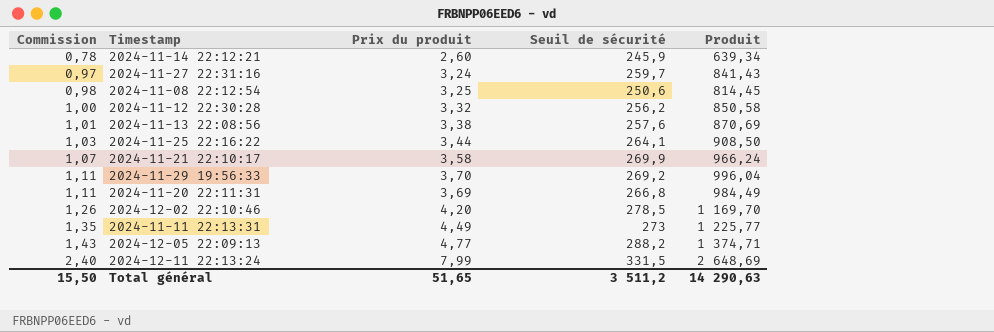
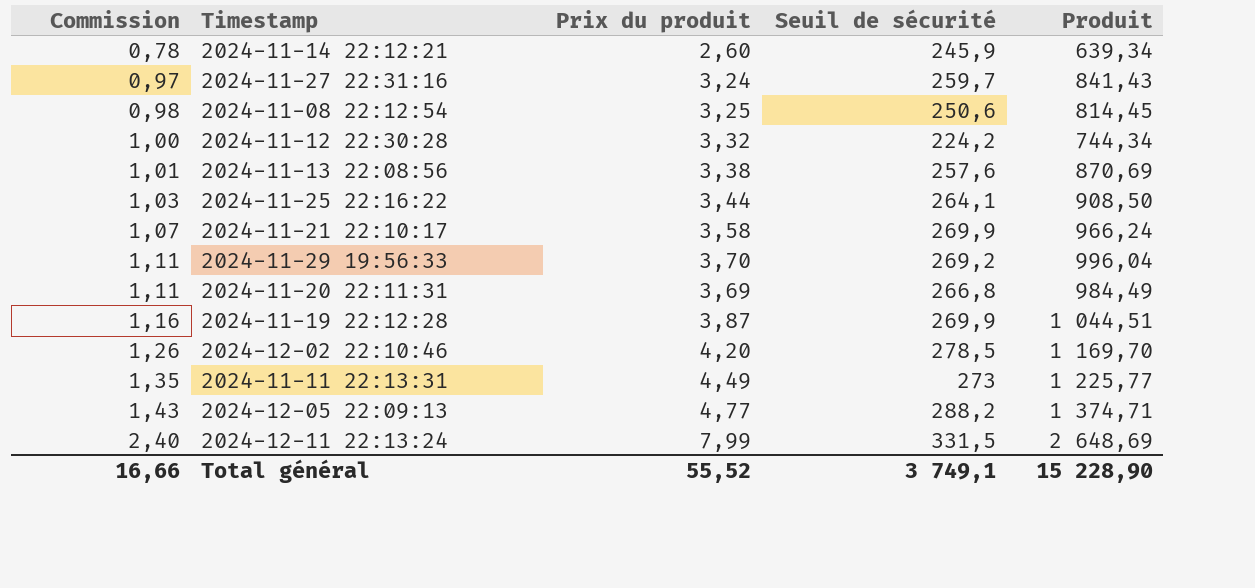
2024-11-12 22:30:28 | Seuil de sécurité: 256,2 -> 224,2
2024-11-12 22:30:28 | Produit: 850,58 -> 744,34
row 2024-11-19 22:12:28: none -> 1,16 | 3,87 | 269,9 | 1 044,51
Total général | Commission: 15,50 -> 16,66
Total général | Prix du produit: 51,65 -> 55,52
Total général | Seuil de sécurité: 3 511,2 -> 3 749,1
Total général | Produit: 14 290,63 -> 15 228,90

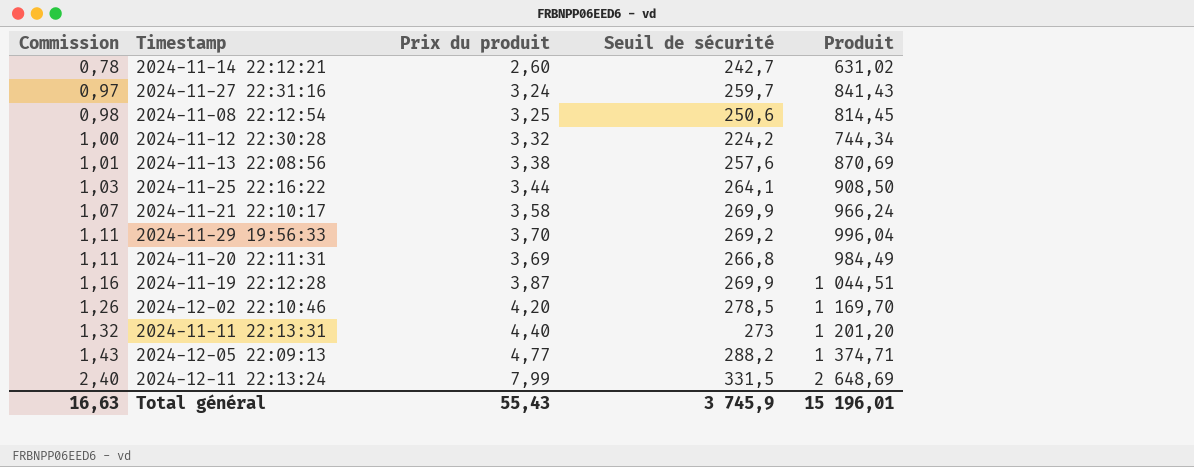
2024-11-14 22:12:21 | Seuil de sécurité: 245,9 -> 242,7
2024-11-14 22:12:21 | Produit: 639,34 -> 631,02
2024-11-11 22:13:31 | Commission: 1,35 -> 1,32
2024-11-11 22:13:31 | Prix du produit: 4,49 -> 4,40
2024-11-11 22:13:31 | Produit: 1 225,77 -> 1 201,20
Total général | Commission: 16,66 -> 16,63
Total général | Prix du produit: 55,52 -> 55,43
Total général | Seuil de sécurité: 3 749,1 -> 3 745,9
Total général | Produit: 15 228,90 -> 15 196,01

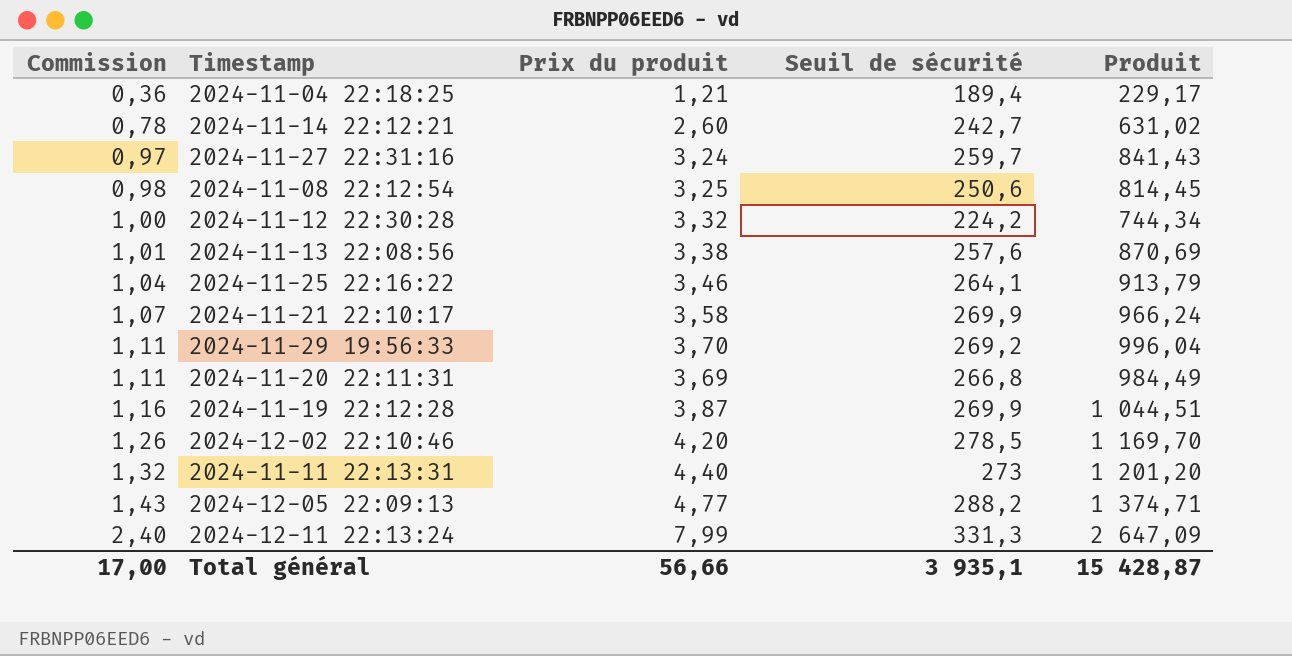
row 2024-11-04 22:18:25: none -> 0,36 | 1,21 | 189,4 | 229,17
2024-11-25 22:16:22 | Commission: 1,03 -> 1,04
2024-11-25 22:16:22 | Prix du produit: 3,44 -> 3,46
2024-11-25 22:16:22 | Produit: 908,50 -> 913,79
2024-12-11 22:13:24 | Seuil de sécurité: 331,5 -> 331,3
2024-12-11 22:13:24 | Produit: 2 648,69 -> 2 647,09
Total général | Commission: 16,63 -> 17,00
Total général | Prix du produit: 55,43 -> 56,66
Total général | Seuil de sécurité: 3 745,9 -> 3 935,1
Total général | Produit: 15 196,01 -> 15 428,87

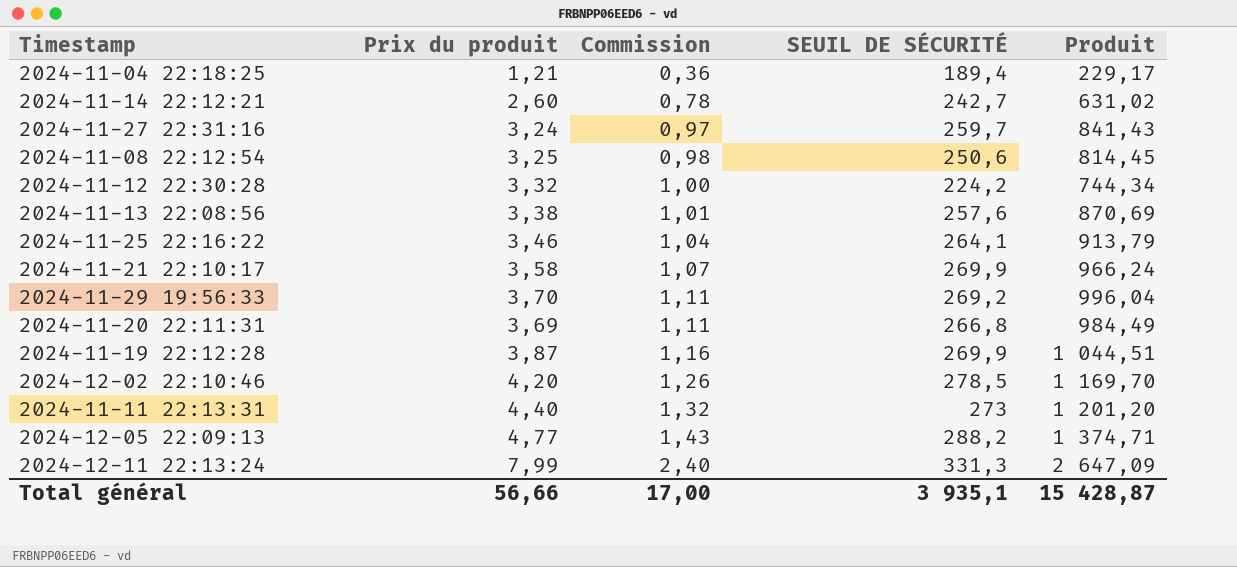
column Commission | position: 1 -> 3
column name: Seuil de sécurité -> SEUIL DE SÉCURITÉ

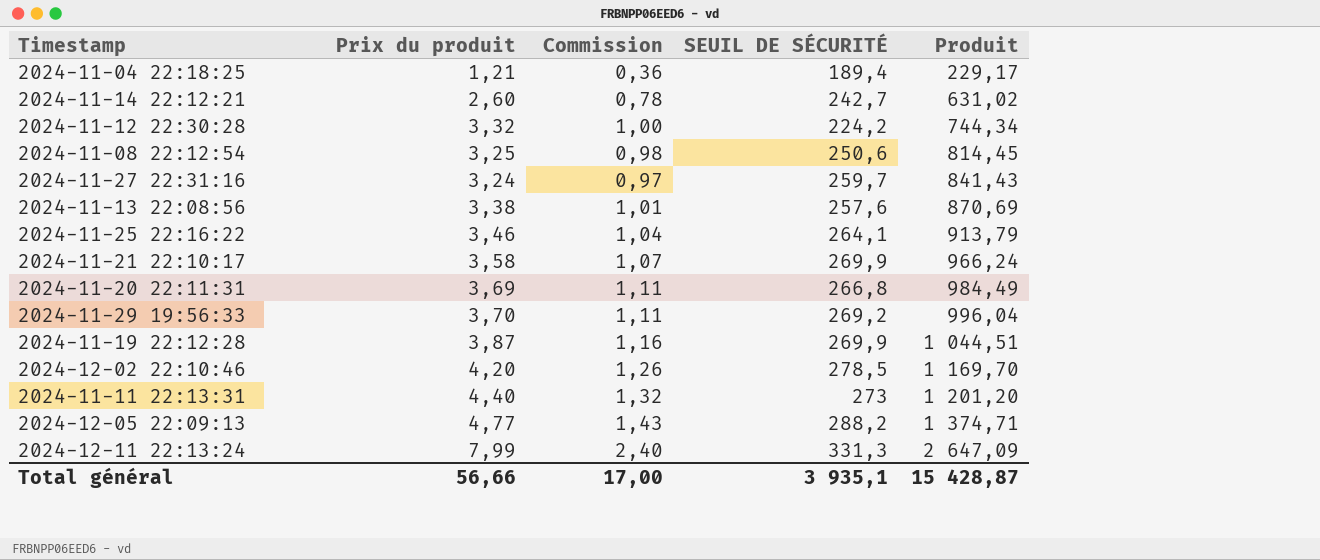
row order: Commission ascending -> Produit ascending

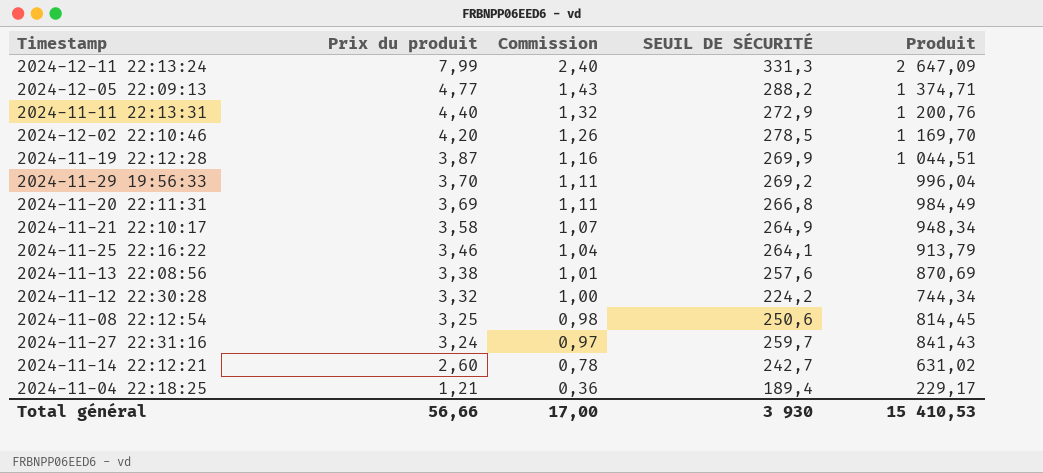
row order: Produit ascending -> Prix du produit descending
2024-11-11 22:13:31 | SEUIL DE SÉCURITÉ: 273 -> 272,9
2024-11-11 22:13:31 | Produit: 1 201,20 -> 1 200,76
2024-11-21 22:10:17 | SEUIL DE SÉCURITÉ: 269,9 -> 264,9
2024-11-21 22:10:17 | Produit: 966,24 -> 948,34
Total général | SEUIL DE SÉCURITÉ: 3 935,1 -> 3 930
Total général | Produit: 15 428,87 -> 15 410,53

